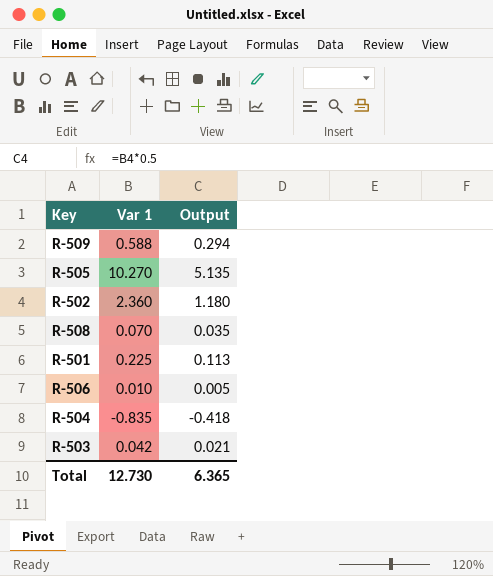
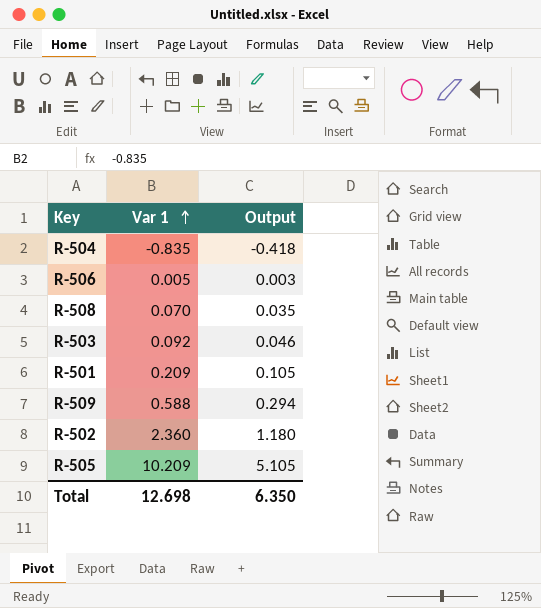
row order: none -> Var 1 ascending
R-506 | Var 1: 0.010 -> 0.005
R-506 | Output: 0.005 -> 0.003
R-503 | Var 1: 0.042 -> 0.092
R-503 | Output: 0.021 -> 0.046
R-501 | Var 1: 0.225 -> 0.209
R-501 | Output: 0.113 -> 0.105
R-505 | Var 1: 10.270 -> 10.209
R-505 | Output: 5.135 -> 5.105
Total | Var 1: 12.730 -> 12.698
Total | Output: 6.365 -> 6.350

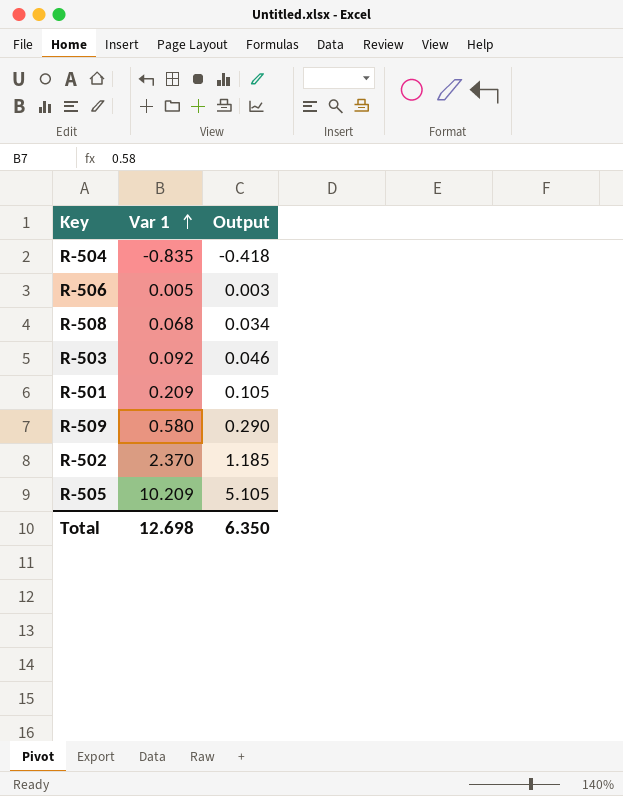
R-508 | Var 1: 0.070 -> 0.068
R-508 | Output: 0.035 -> 0.034
R-509 | Var 1: 0.588 -> 0.580
R-509 | Output: 0.294 -> 0.290
R-502 | Var 1: 2.360 -> 2.370
R-502 | Output: 1.180 -> 1.185

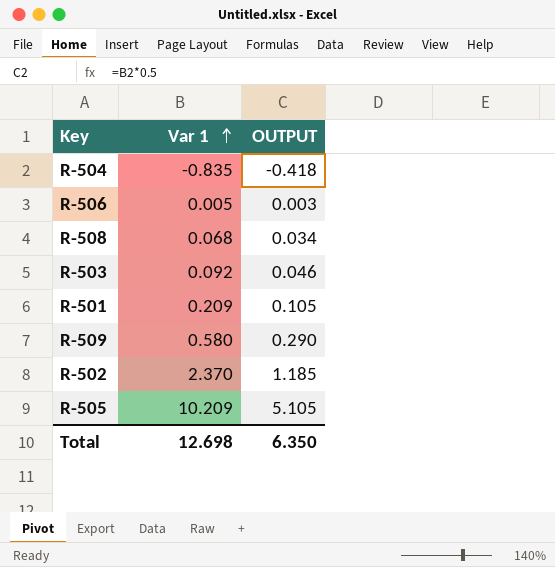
column name: Output -> OUTPUT

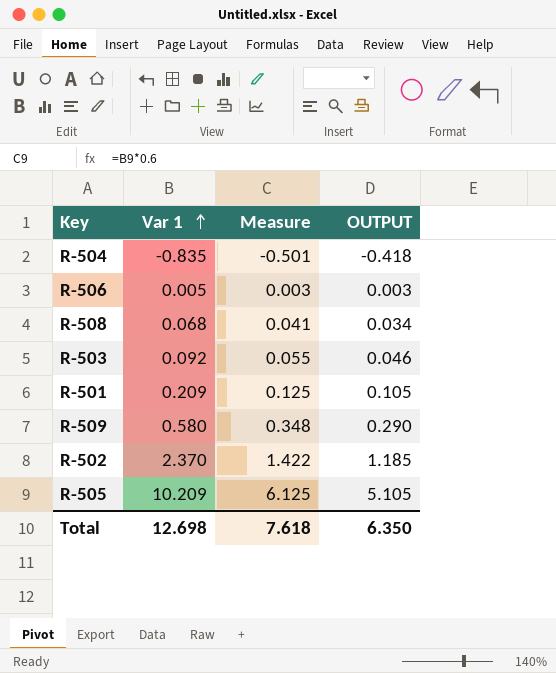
column Measure | formula: none -> [Var 1] * 0.6

